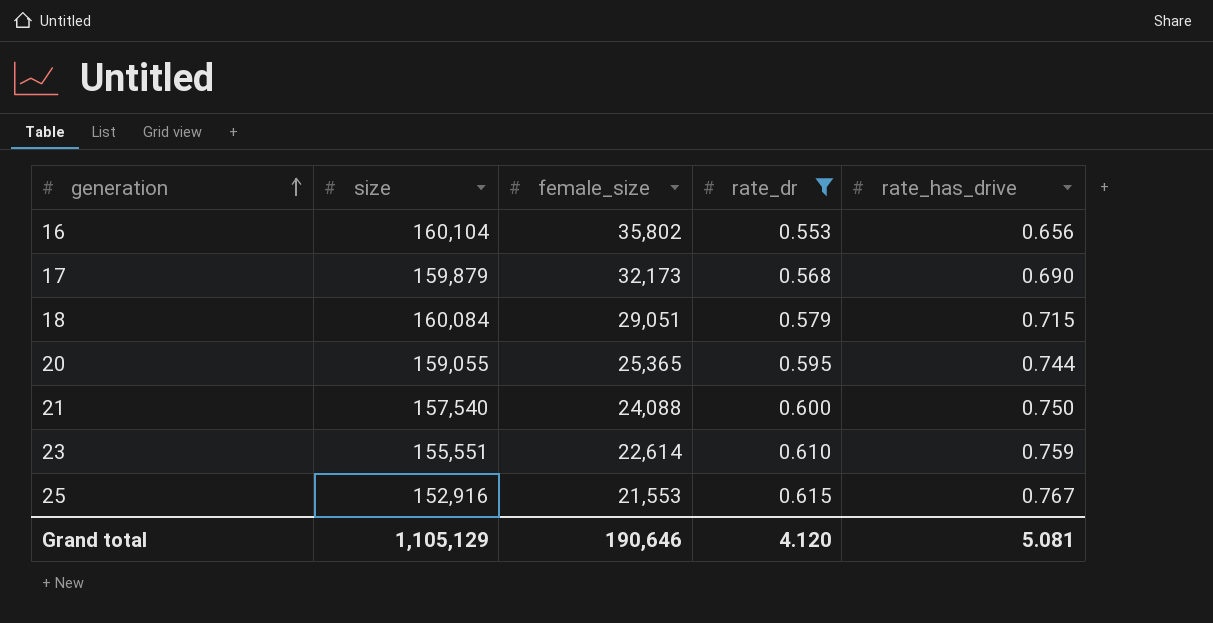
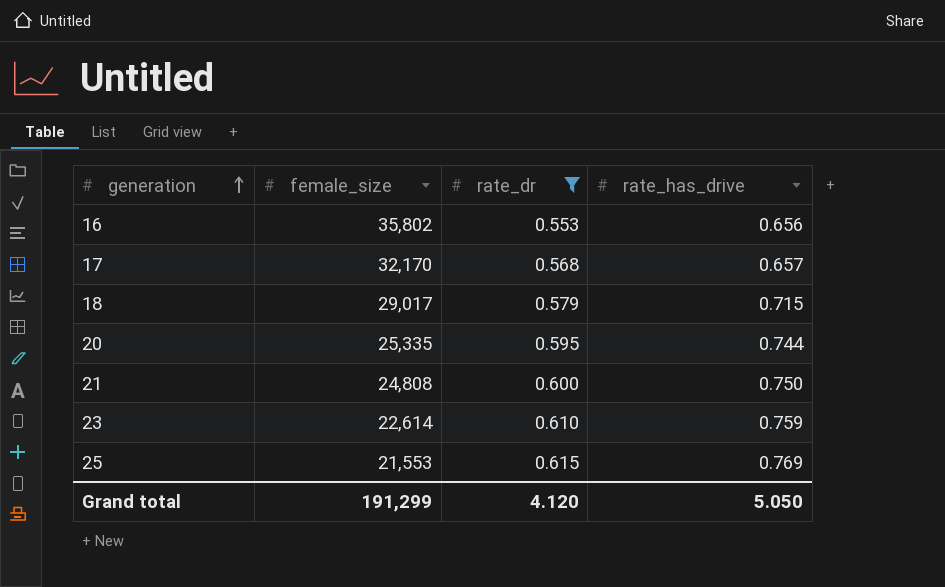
column size | position: 2 -> none
17 | female_size: 32,173 -> 32,170
17 | rate_has_drive: 0.690 -> 0.657
18 | female_size: 29,051 -> 29,017
20 | female_size: 25,365 -> 25,335
21 | female_size: 24,088 -> 24,808
25 | rate_has_drive: 0.767 -> 0.769
Grand total | female_size: 190,646 -> 191,299
Grand total | rate_has_drive: 5.081 -> 5.050

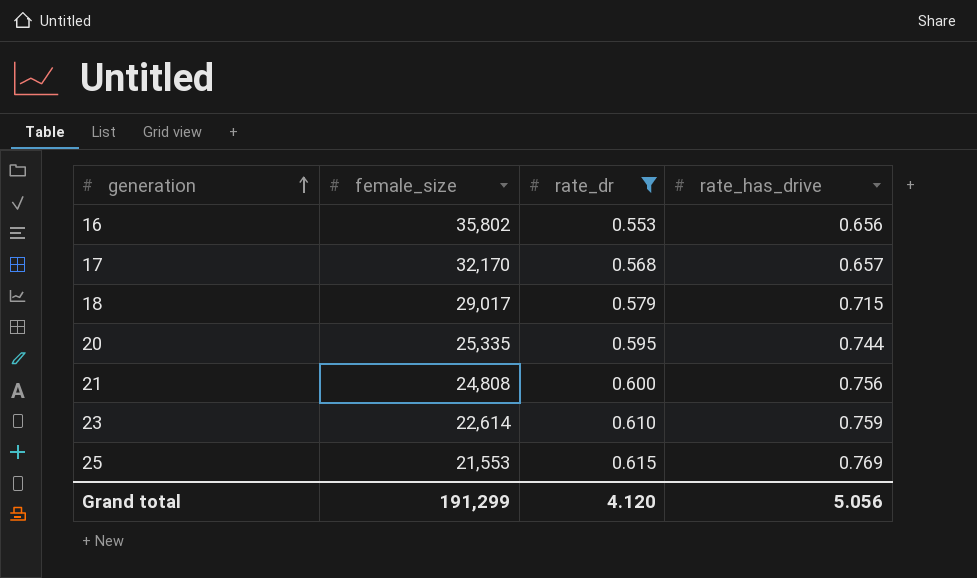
21 | rate_has_drive: 0.750 -> 0.756
Grand total | rate_has_drive: 5.050 -> 5.056

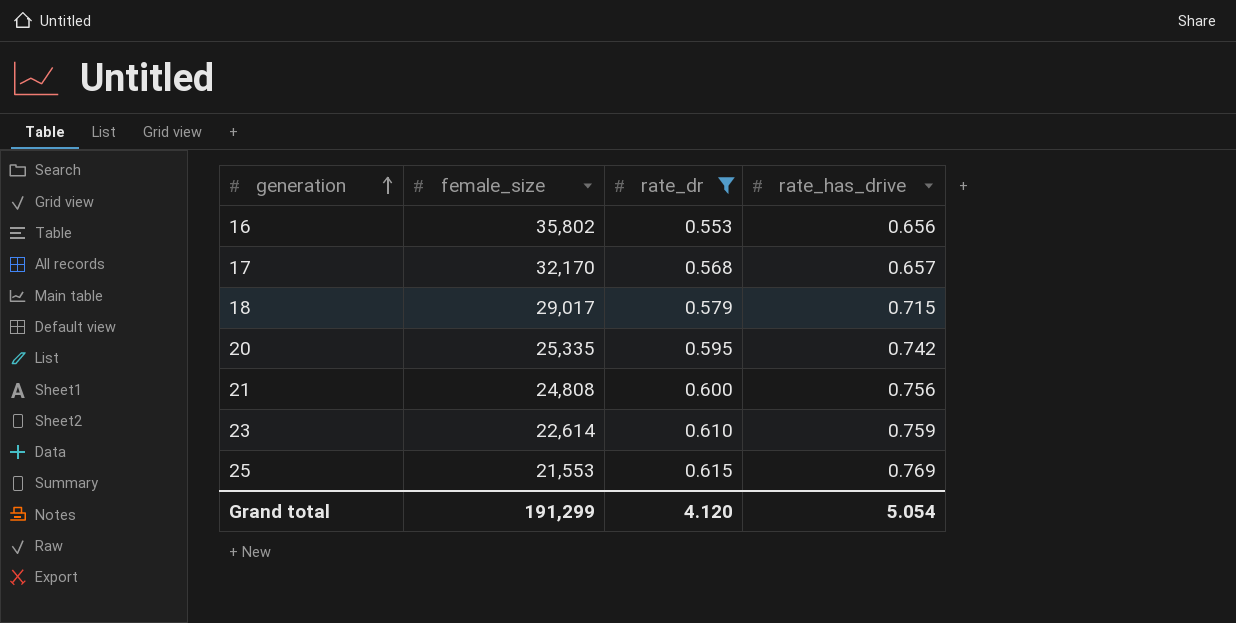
20 | rate_has_drive: 0.744 -> 0.742
Grand total | rate_has_drive: 5.056 -> 5.054

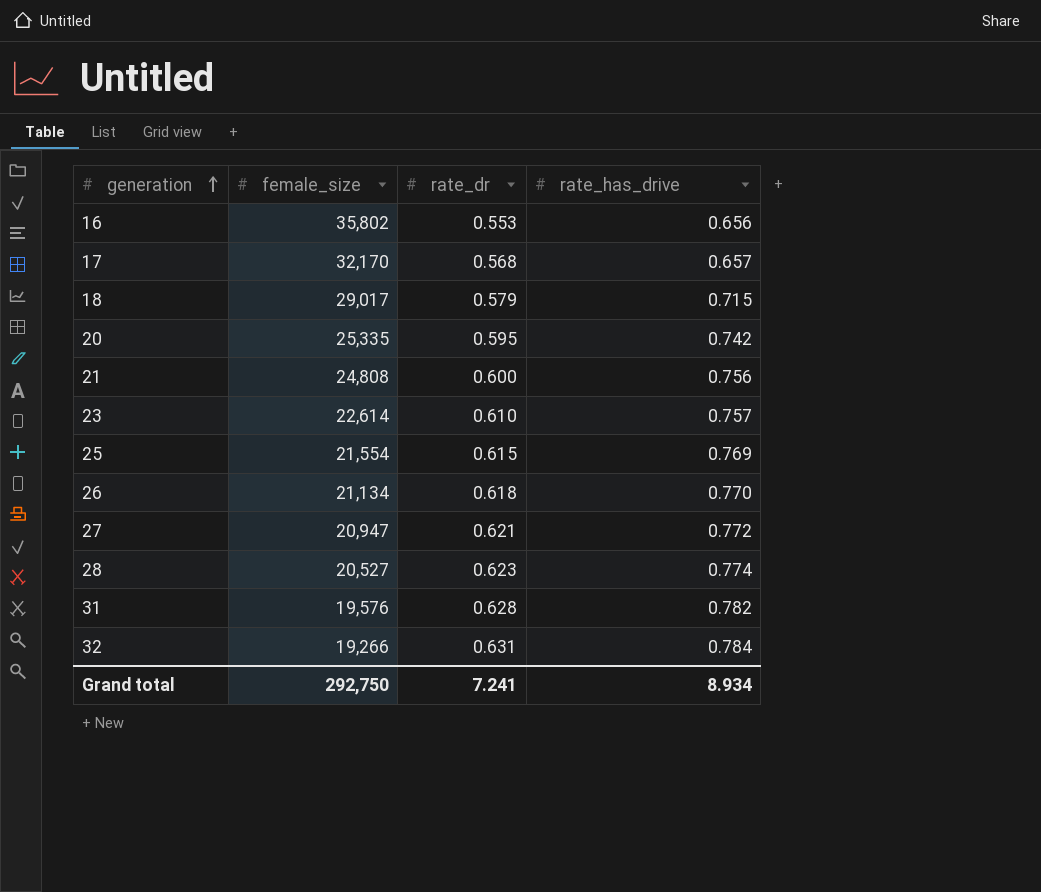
filter: rate_dr <= 0.615 -> none
23 | rate_has_drive: 0.759 -> 0.757
25 | female_size: 21,553 -> 21,554
Grand total | female_size: 191,299 -> 292,750
Grand total | rate_dr: 4.120 -> 7.241
Grand total | rate_has_drive: 5.054 -> 8.934

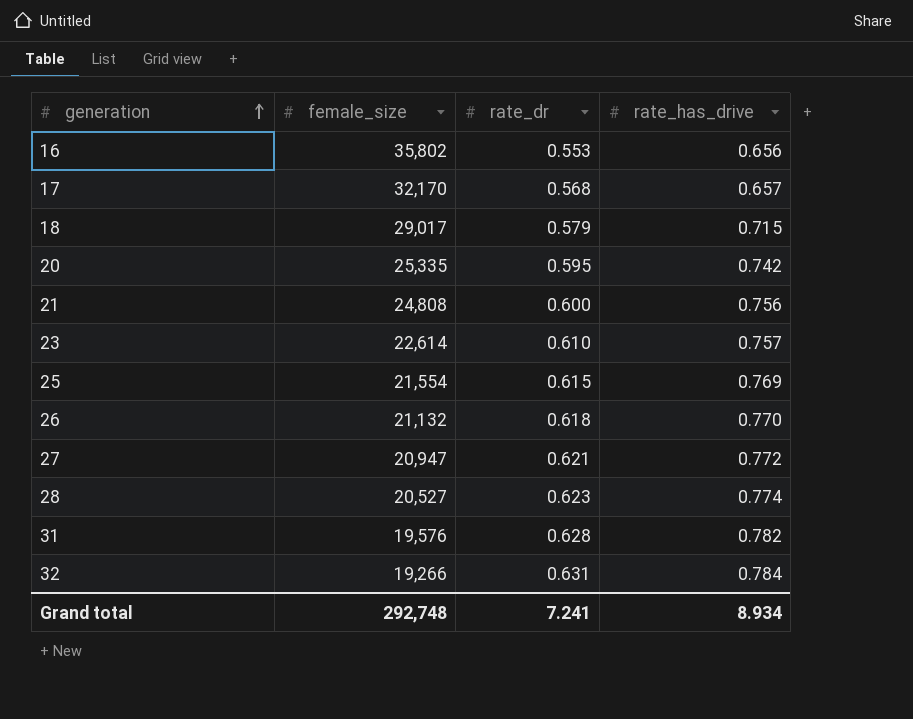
26 | female_size: 21,134 -> 21,132
Grand total | female_size: 292,750 -> 292,748

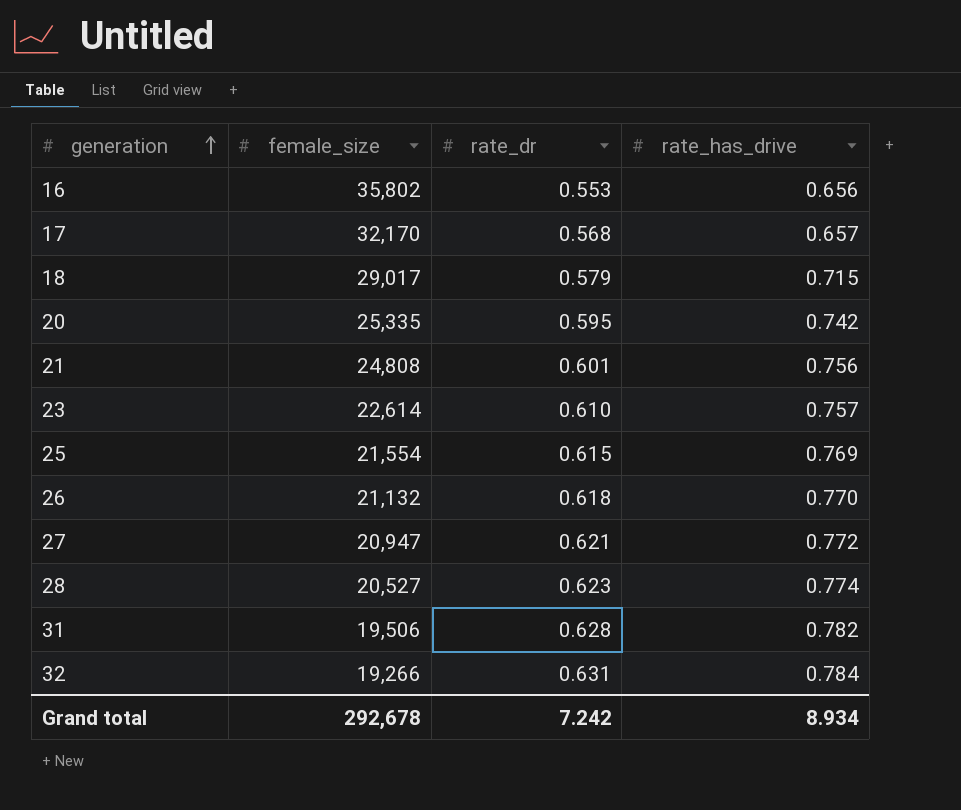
21 | rate_dr: 0.600 -> 0.601
31 | female_size: 19,576 -> 19,506
Grand total | female_size: 292,748 -> 292,678
Grand total | rate_dr: 7.241 -> 7.242

